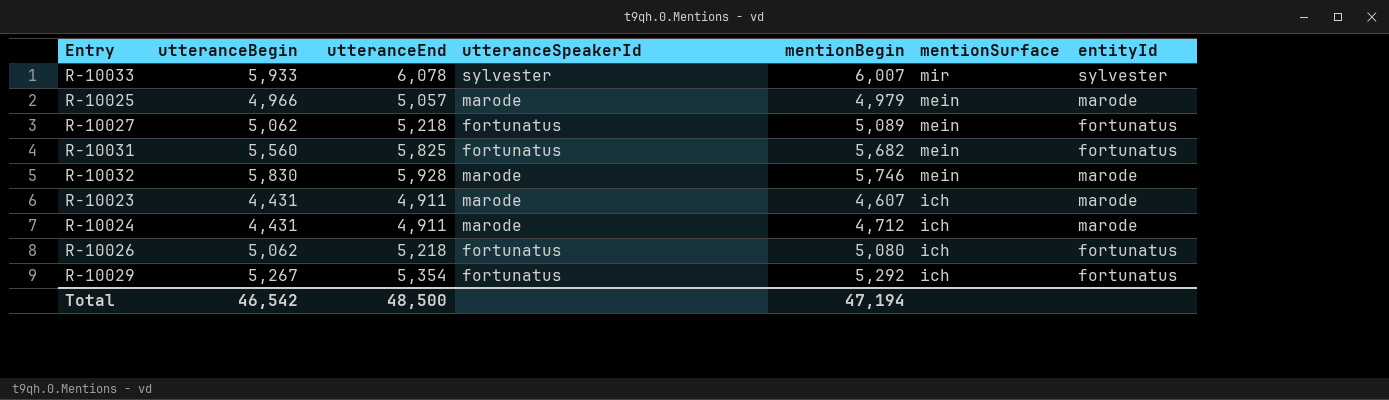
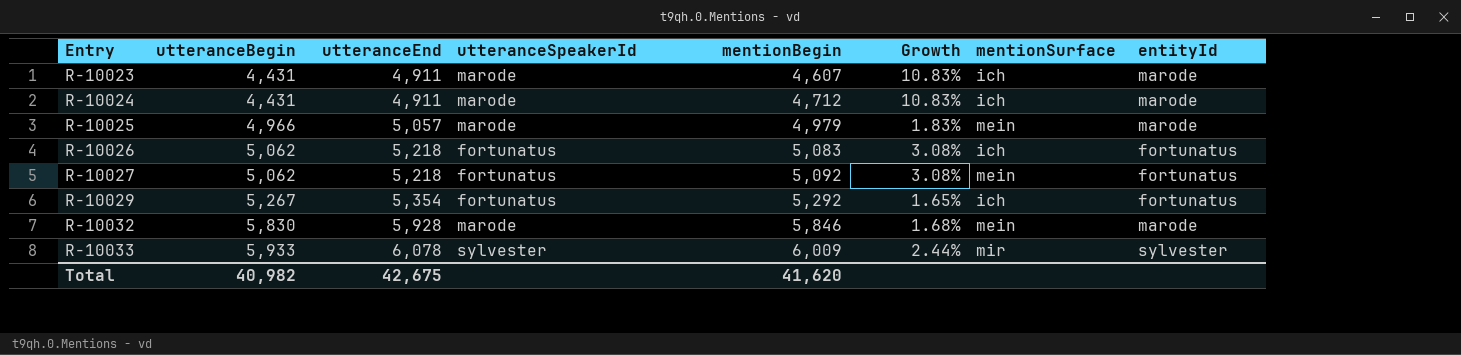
row order: mentionSurface descending -> Entry ascending
column Growth | formula: none -> ([utteranceEnd] - [utteranceBegin]) / [utteranceBegin]
row R-10031: 5,560 | 5,825 | fortunatus | 5,682 | mein | fortunatus -> none
R-10026 | mentionBegin: 5,080 -> 5,083
R-10027 | mentionBegin: 5,089 -> 5,092
R-10032 | mentionBegin: 5,746 -> 5,846
R-10033 | mentionBegin: 6,007 -> 6,009
Total | utteranceBegin: 46,542 -> 40,982
Total | utteranceEnd: 48,500 -> 42,675
Total | mentionBegin: 47,194 -> 41,620

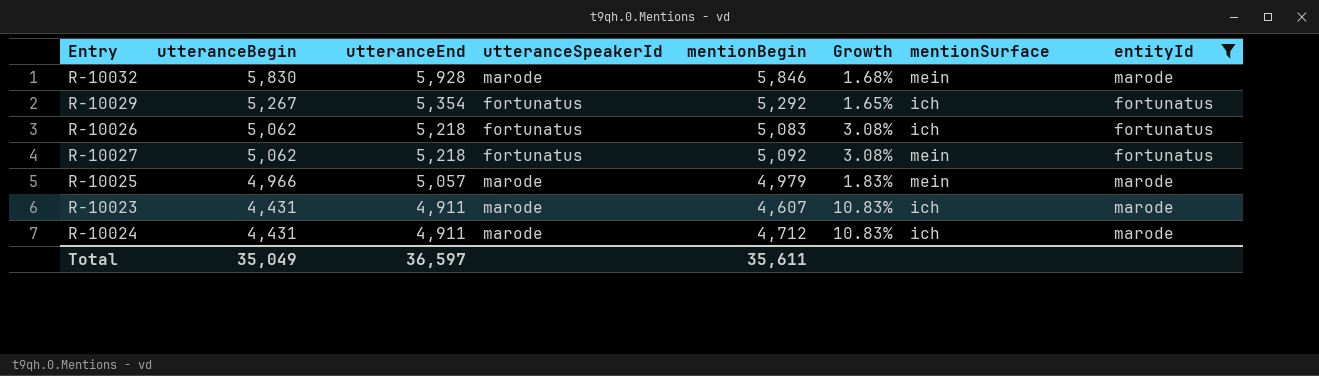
filter: none -> entityId != sylvester
row order: Entry ascending -> utteranceBegin descending
Total | utteranceBegin: 40,982 -> 35,049
Total | utteranceEnd: 42,675 -> 36,597
Total | mentionBegin: 41,620 -> 35,611

